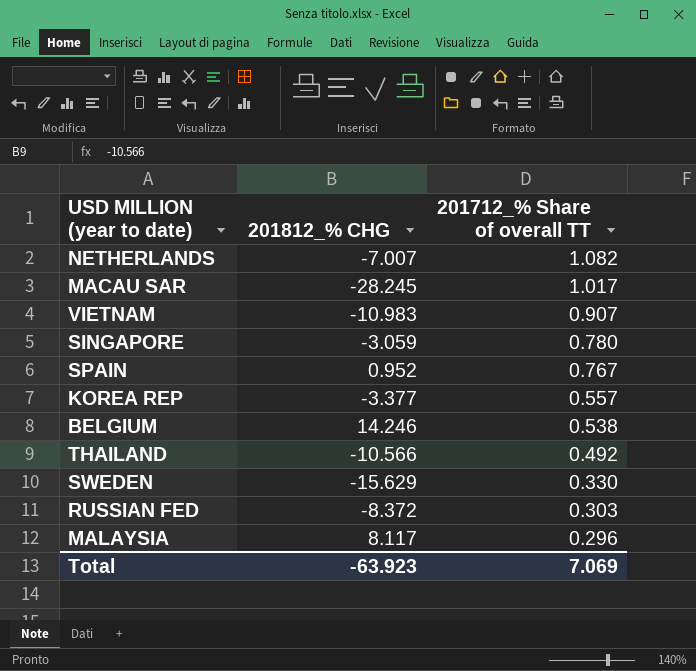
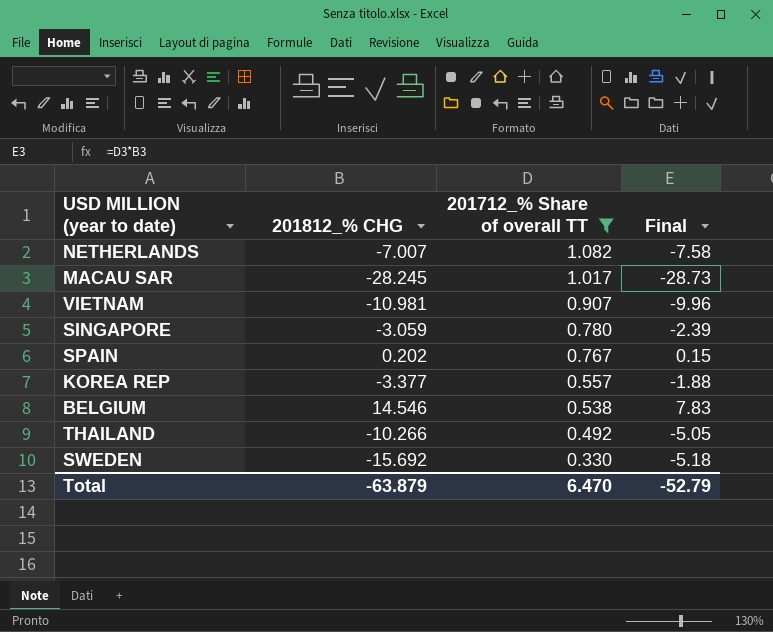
filter: none -> 201712_% Share of overall TT >= 0.330
column Final | formula: none -> [201812_% CHG] * [201712_% Share of overall TT]
VIETNAM | 201812_% CHG: -10.983 -> -10.981
SPAIN | 201812_% CHG: 0.952 -> 0.202
BELGIUM | 201812_% CHG: 14.246 -> 14.546
THAILAND | 201812_% CHG: -10.566 -> -10.266
SWEDEN | 201812_% CHG: -15.629 -> -15.692
Total | 201812_% CHG: -63.923 -> -63.879
Total | 201712_% Share of overall TT: 7.069 -> 6.470

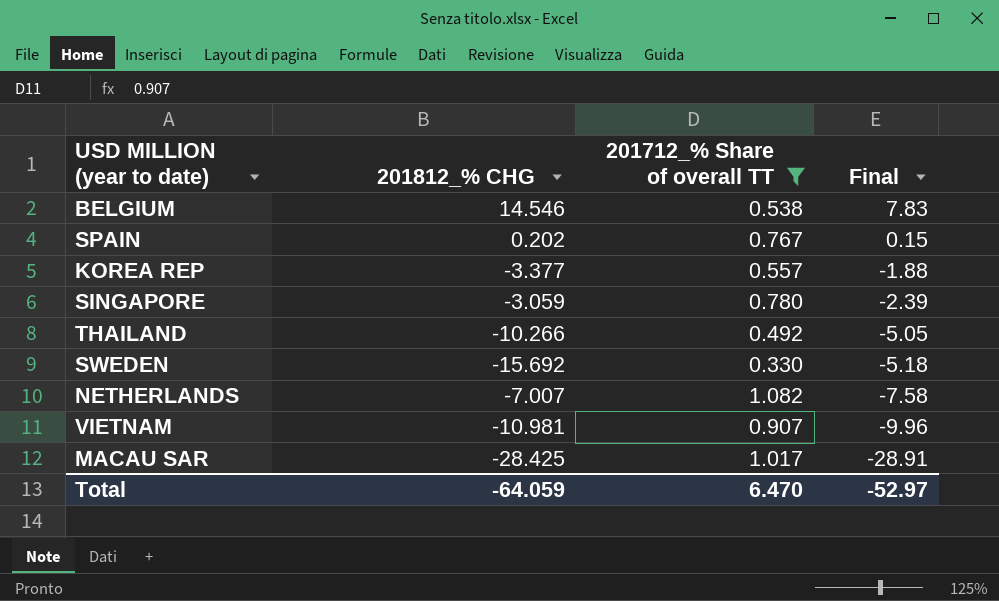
row order: 201712_% Share of overall TT descending -> Final descending
MACAU SAR | 201812_% CHG: -28.245 -> -28.425
MACAU SAR | Final: -28.73 -> -28.91
Total | 201812_% CHG: -63.879 -> -64.059
Total | Final: -52.79 -> -52.97

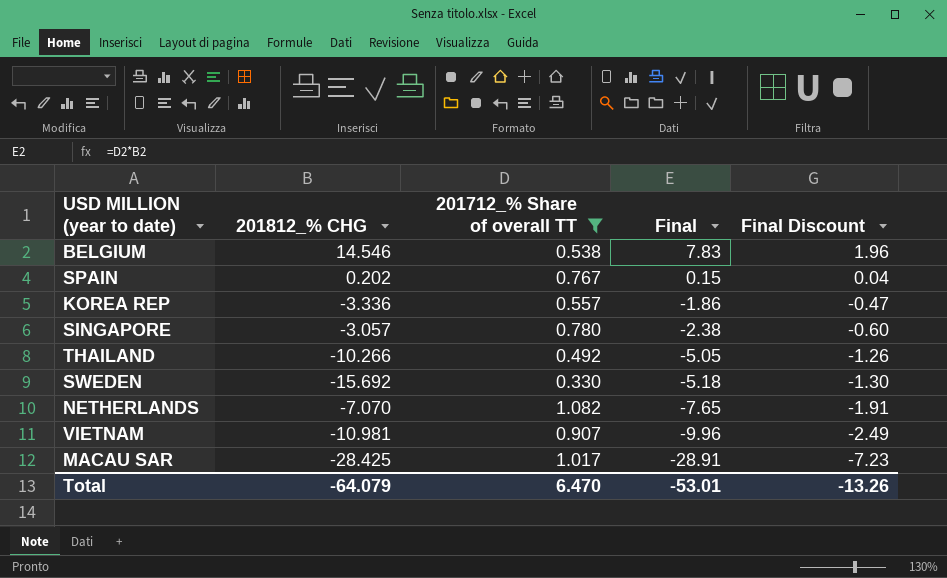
column Final Discount | formula: none -> [Final] * 0.25
KOREA REP | 201812_% CHG: -3.377 -> -3.336
KOREA REP | Final: -1.88 -> -1.86
SINGAPORE | 201812_% CHG: -3.059 -> -3.057
SINGAPORE | Final: -2.39 -> -2.38
NETHERLANDS | 201812_% CHG: -7.007 -> -7.070
NETHERLANDS | Final: -7.58 -> -7.65
Total | 201812_% CHG: -64.059 -> -64.079
Total | Final: -52.97 -> -53.01

